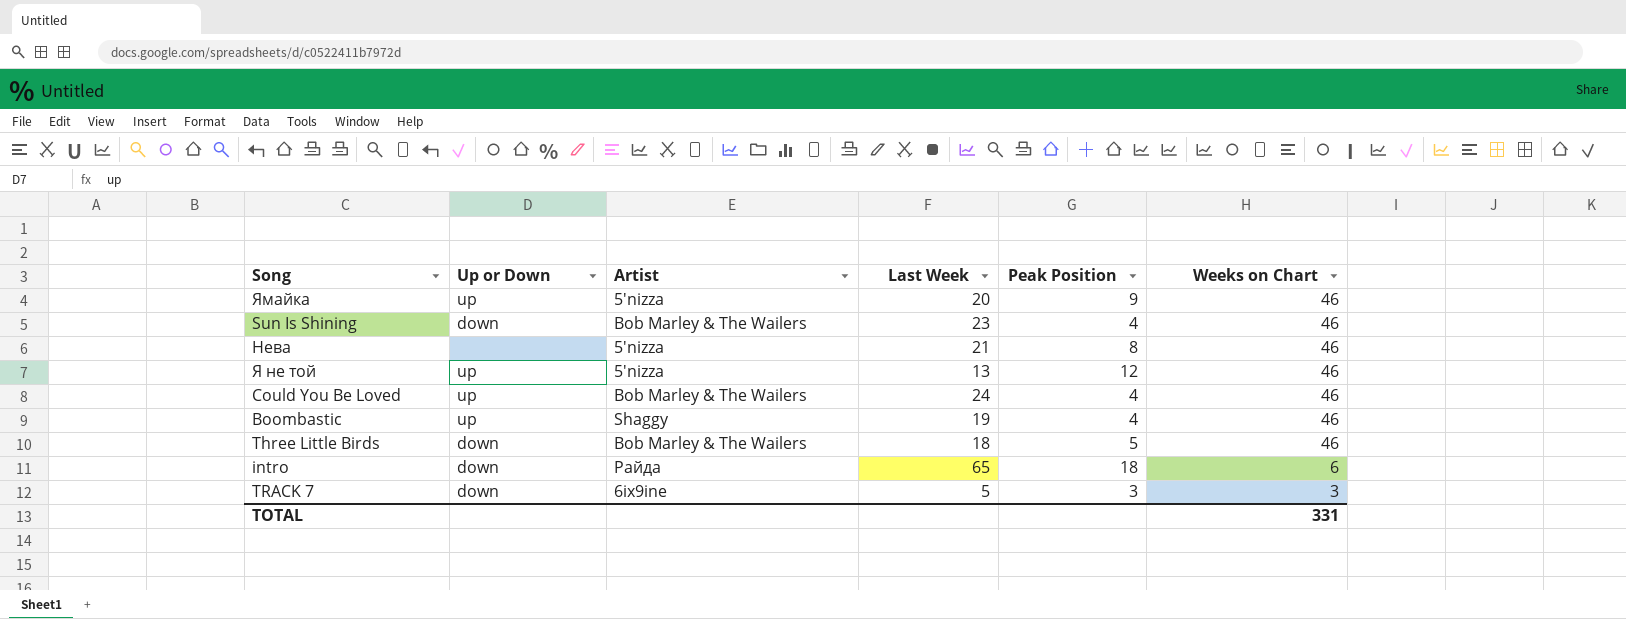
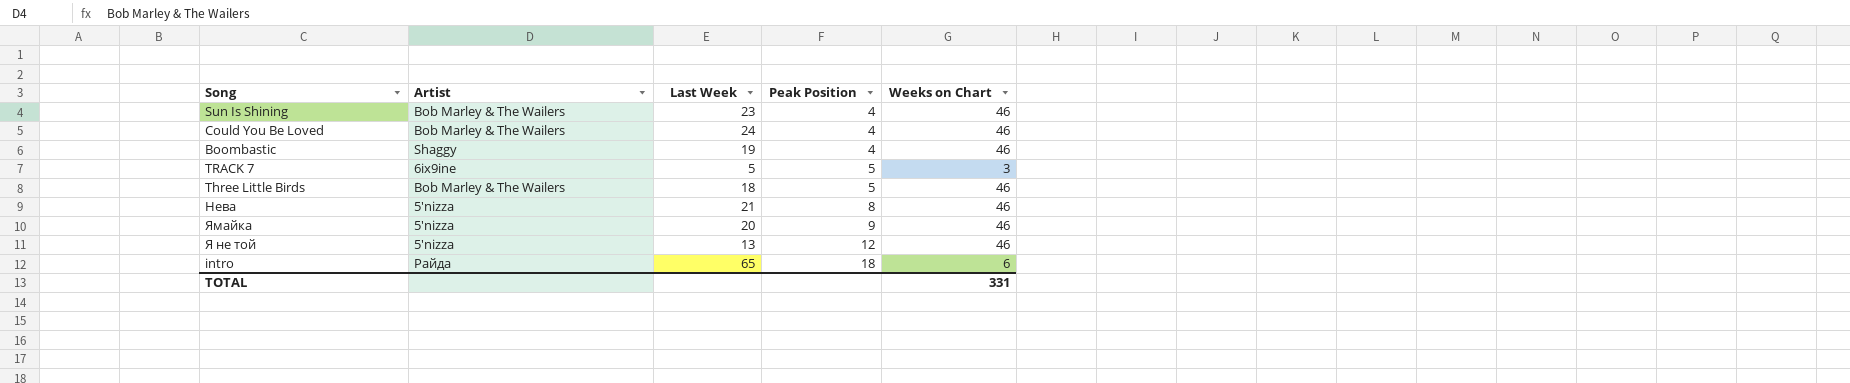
row order: Weeks on Chart descending -> Peak Position ascending
column Up or Down | position: 2 -> none
TRACK 7 | Peak Position: 3 -> 5

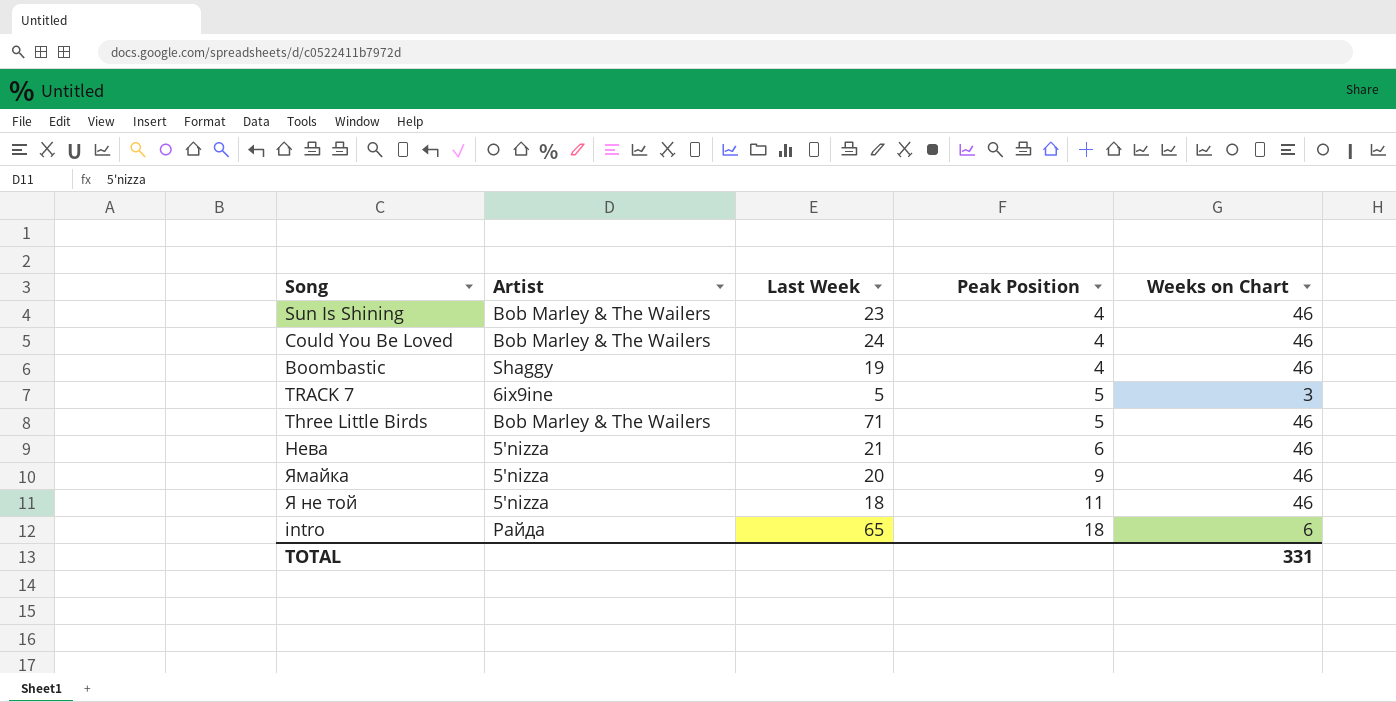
Three Little Birds | Last Week: 18 -> 71
Нева | Peak Position: 8 -> 6
Я не той | Last Week: 13 -> 18
Я не той | Peak Position: 12 -> 11

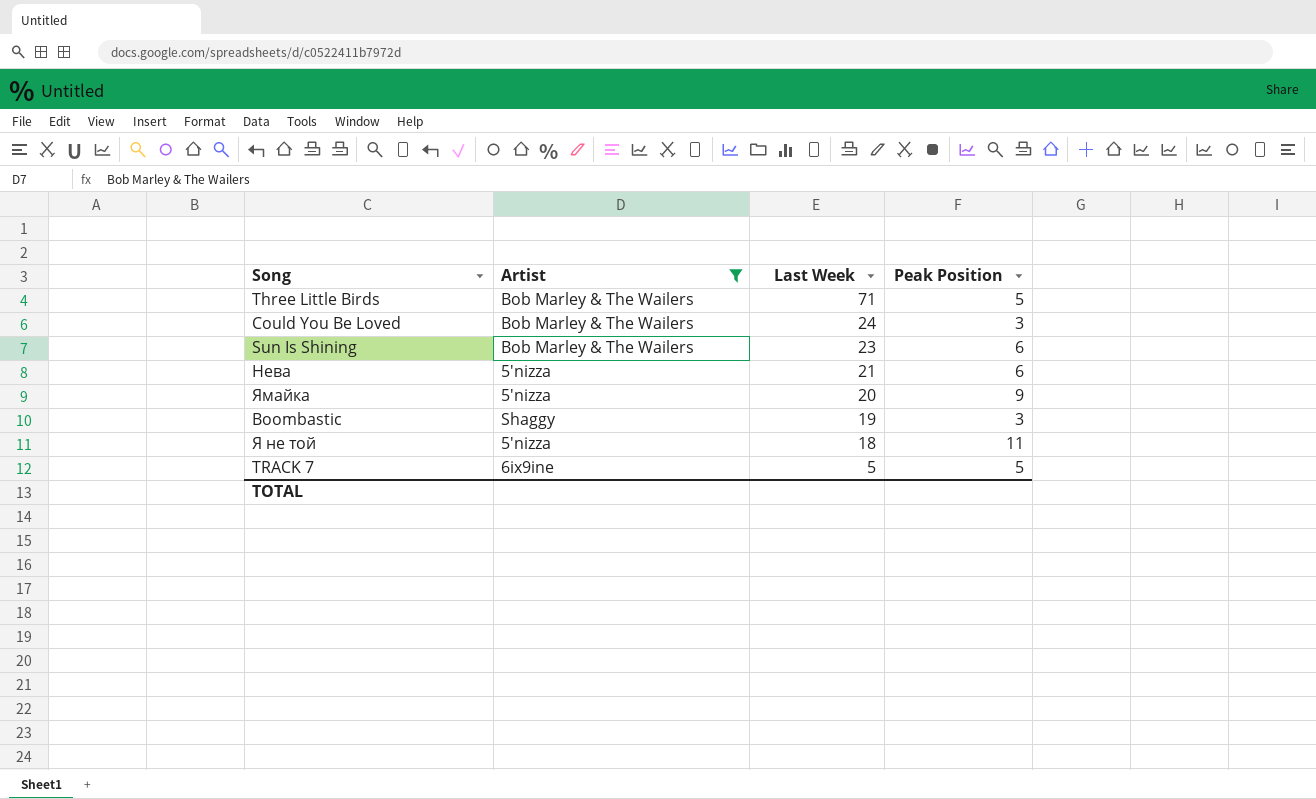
filter: none -> Artist != Райда
row order: Peak Position ascending -> Last Week descending
column Weeks on Chart | position: 5 -> none
Could You Be Loved | Peak Position: 4 -> 3
Sun Is Shining | Peak Position: 4 -> 6
Boombastic | Peak Position: 4 -> 3

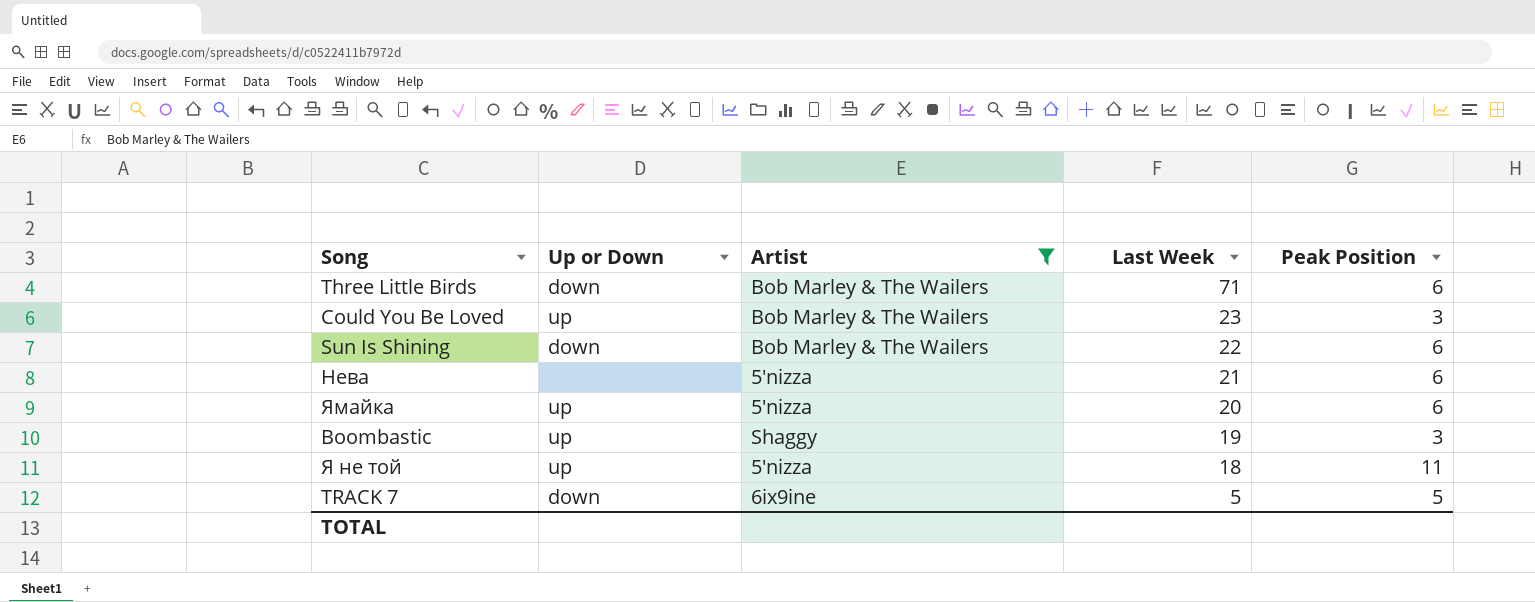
column Up or Down | position: none -> 2
Three Little Birds | Peak Position: 5 -> 6
Could You Be Loved | Last Week: 24 -> 23
Sun Is Shining | Last Week: 23 -> 22
Ямайка | Peak Position: 9 -> 6

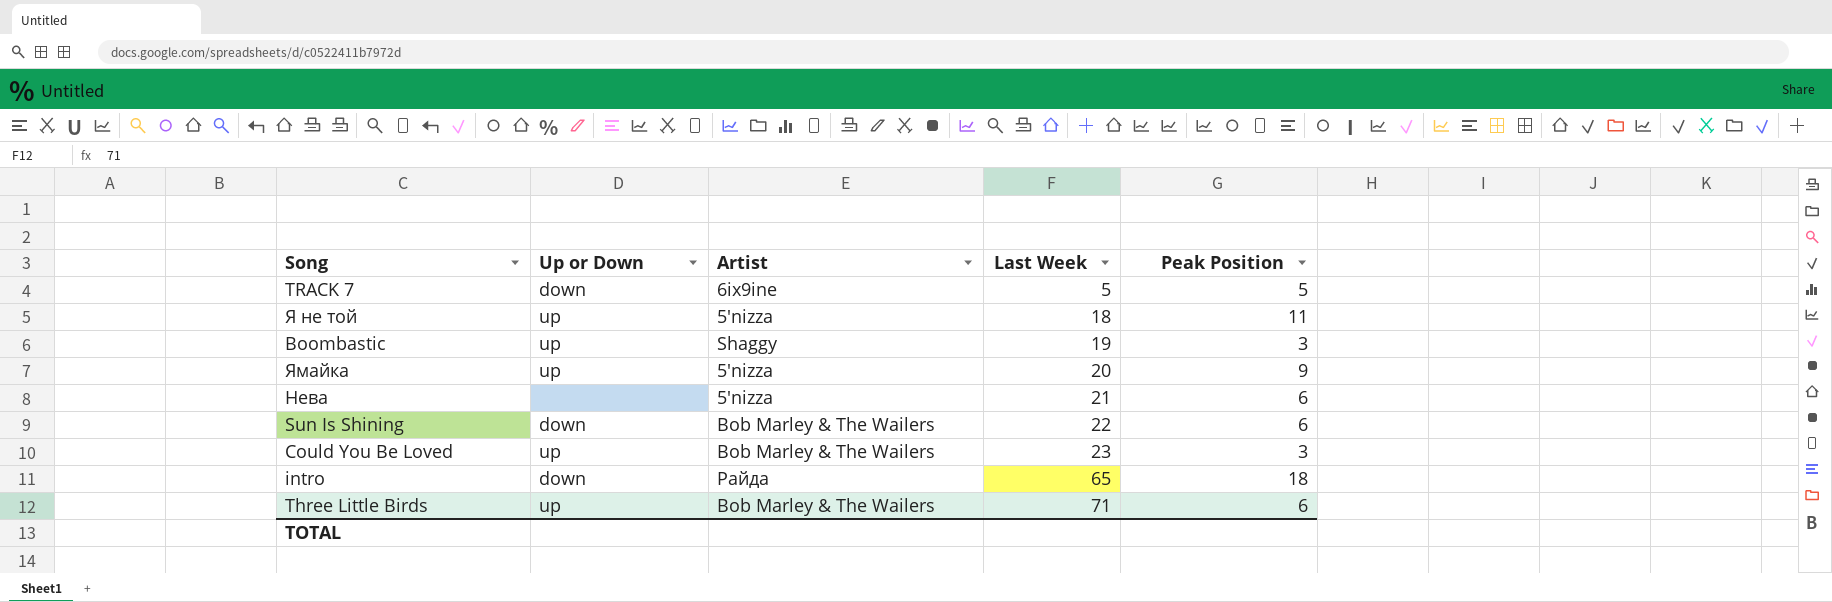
filter: Artist != Райда -> none
row order: Last Week descending -> Last Week ascending
Ямайка | Peak Position: 6 -> 9
Three Little Birds | Up or Down: down -> up

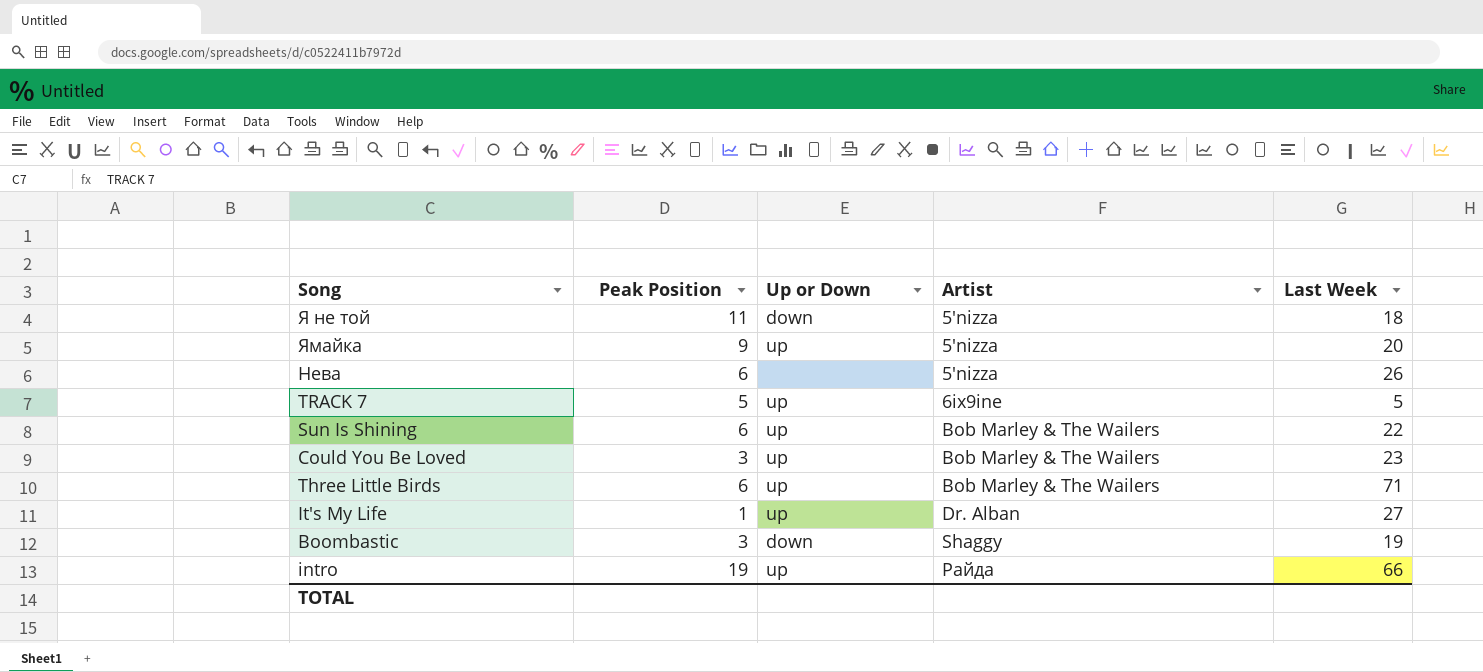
row order: Last Week ascending -> Artist ascending
column Peak Position | position: 5 -> 2
Я не той | Up or Down: up -> down
Нева | Last Week: 21 -> 26
TRACK 7 | Up or Down: down -> up
Sun Is Shining | Up or Down: down -> up
row It's My Life: none -> 1 | up | Dr. Alban | 27
Boombastic | Up or Down: up -> down
intro | Peak Position: 18 -> 19
intro | Up or Down: down -> up
intro | Last Week: 65 -> 66

